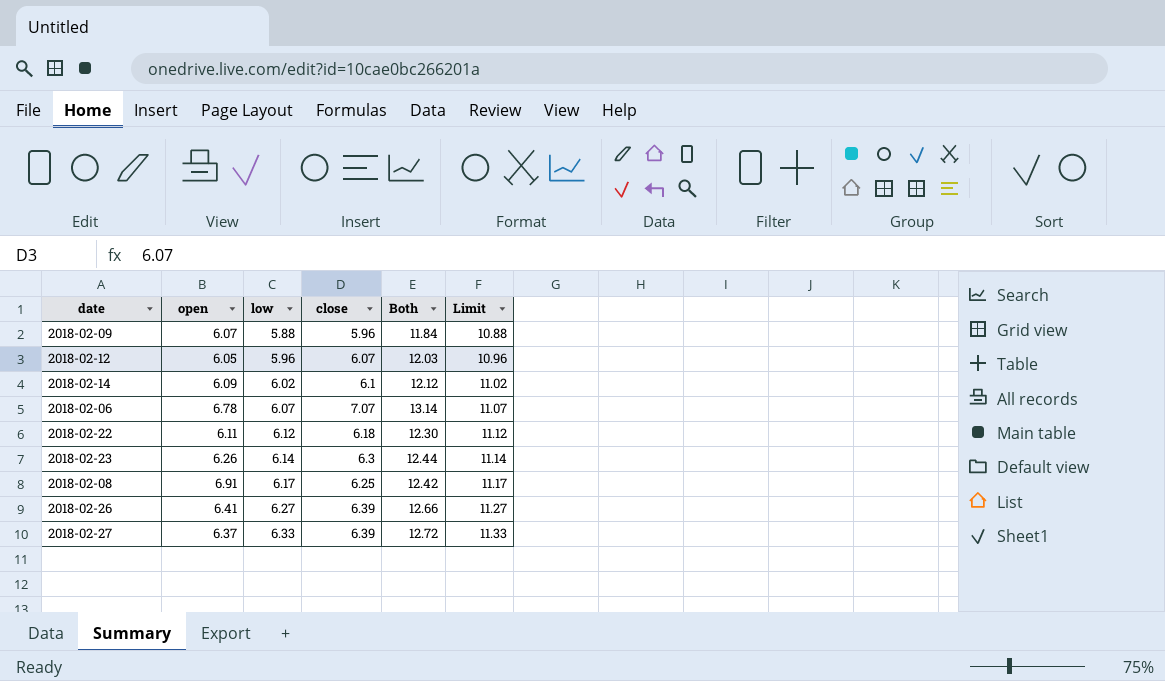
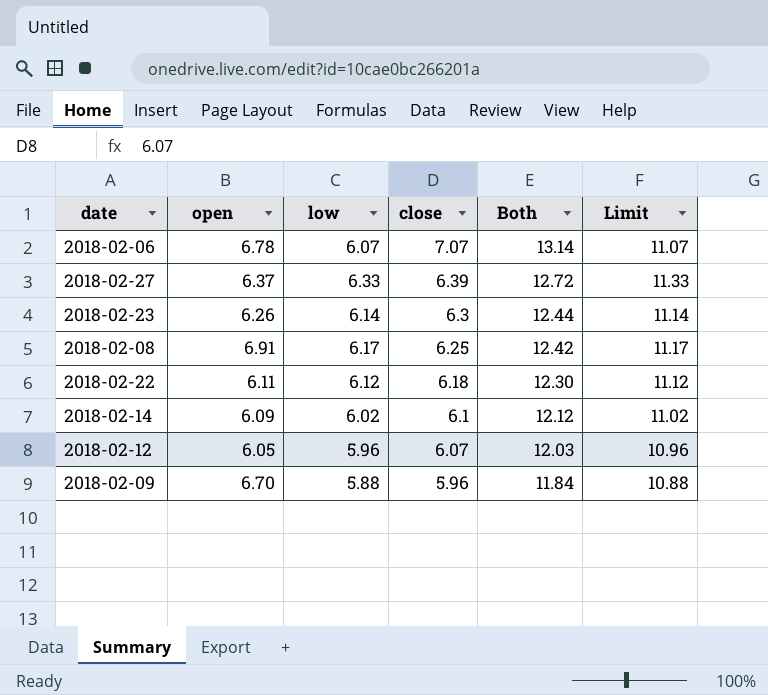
row order: low ascending -> close descending
row 2018-02-26: 6.41 | 6.27 | 6.39 | 12.66 | 11.27 -> none
2018-02-09 | open: 6.07 -> 6.70

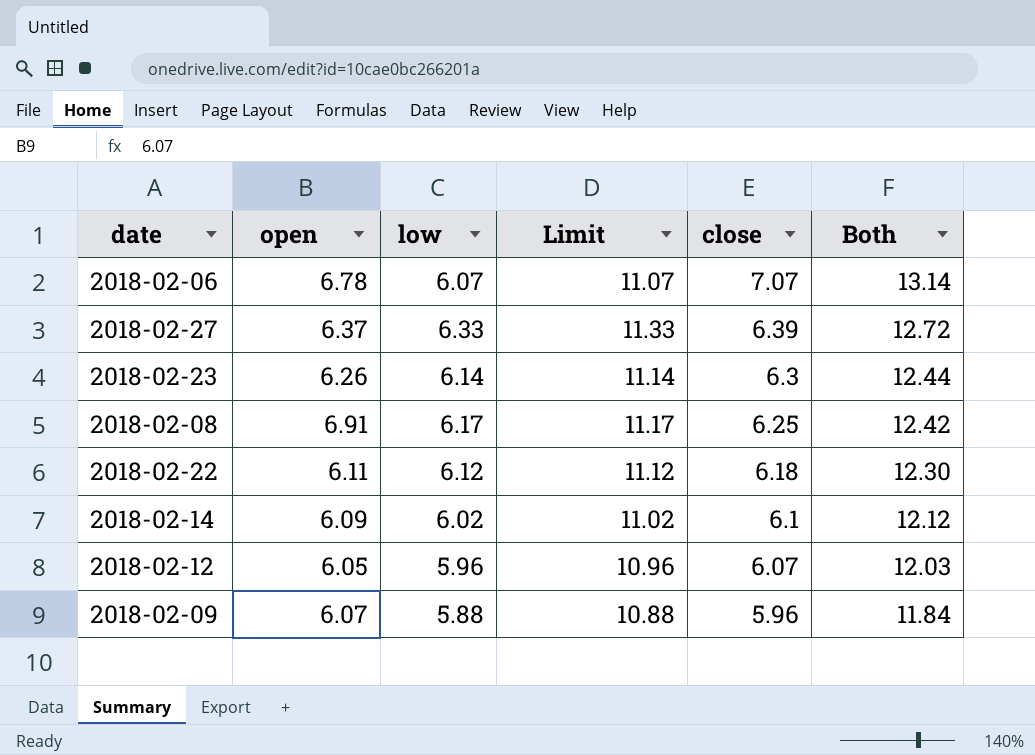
column Limit | position: 6 -> 4
2018-02-09 | open: 6.70 -> 6.07

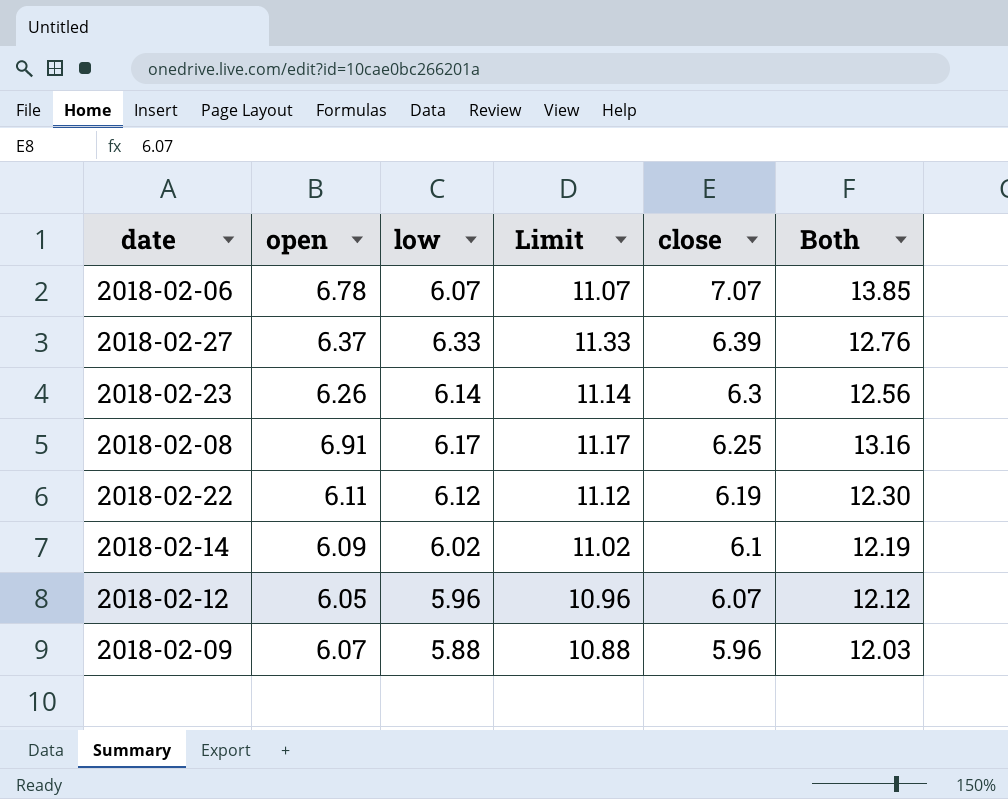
column Both | formula: [low] + [close] -> [open] + [close]
2018-02-22 | close: 6.18 -> 6.19

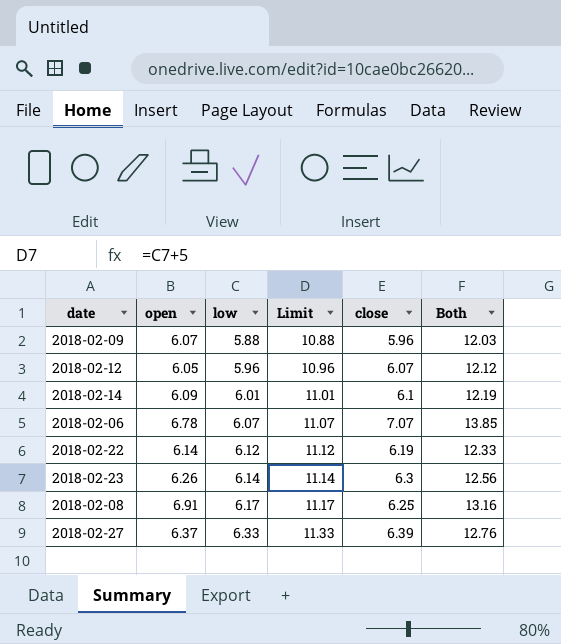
row order: close descending -> low ascending
2018-02-14 | low: 6.02 -> 6.01
2018-02-14 | Limit: 11.02 -> 11.01
2018-02-22 | open: 6.11 -> 6.14
2018-02-22 | Both: 12.30 -> 12.33

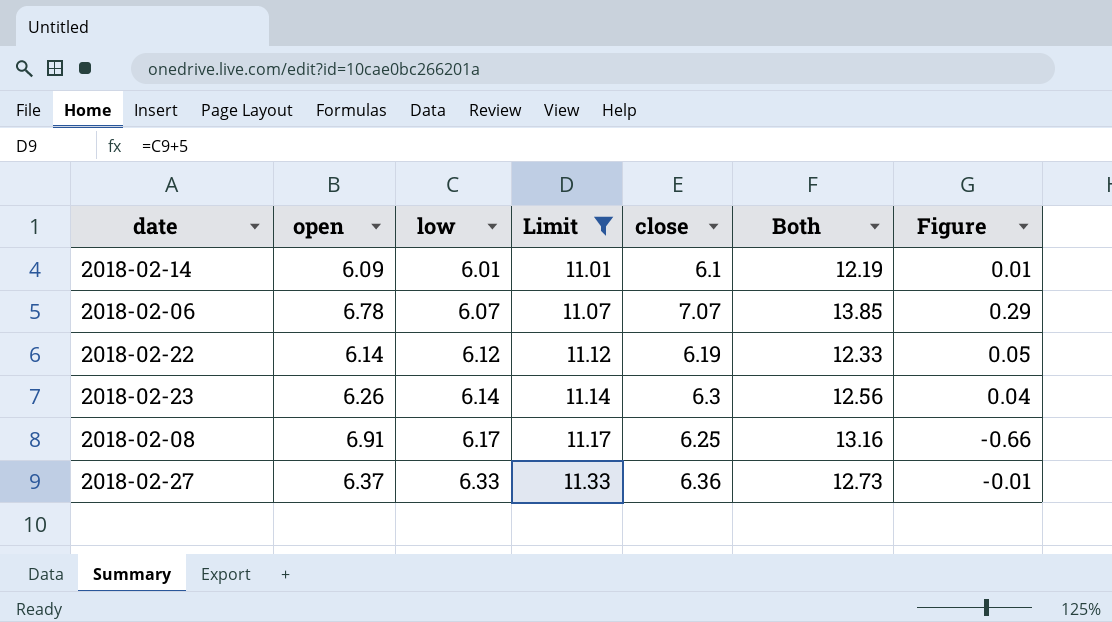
filter: none -> Limit >= 11.01
column Figure | formula: none -> [close] - [open]
2018-02-27 | close: 6.39 -> 6.36
2018-02-27 | Both: 12.76 -> 12.73

